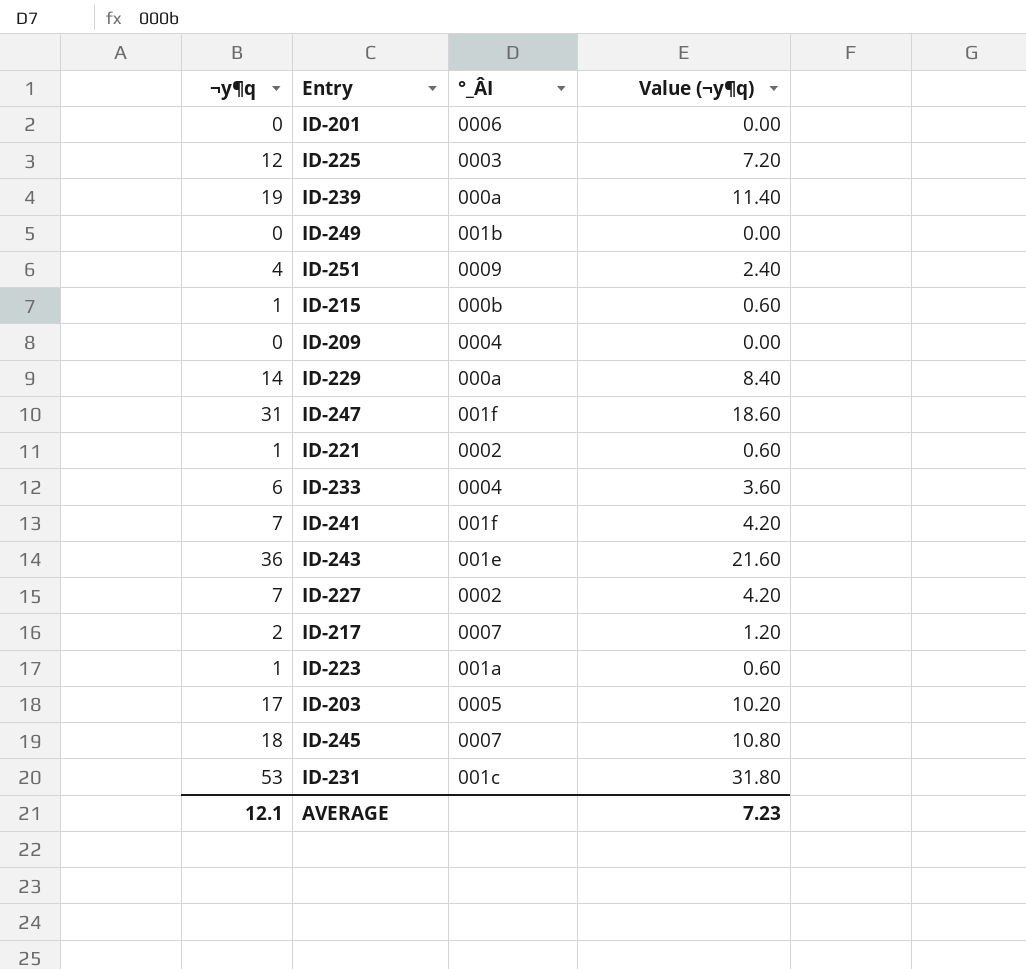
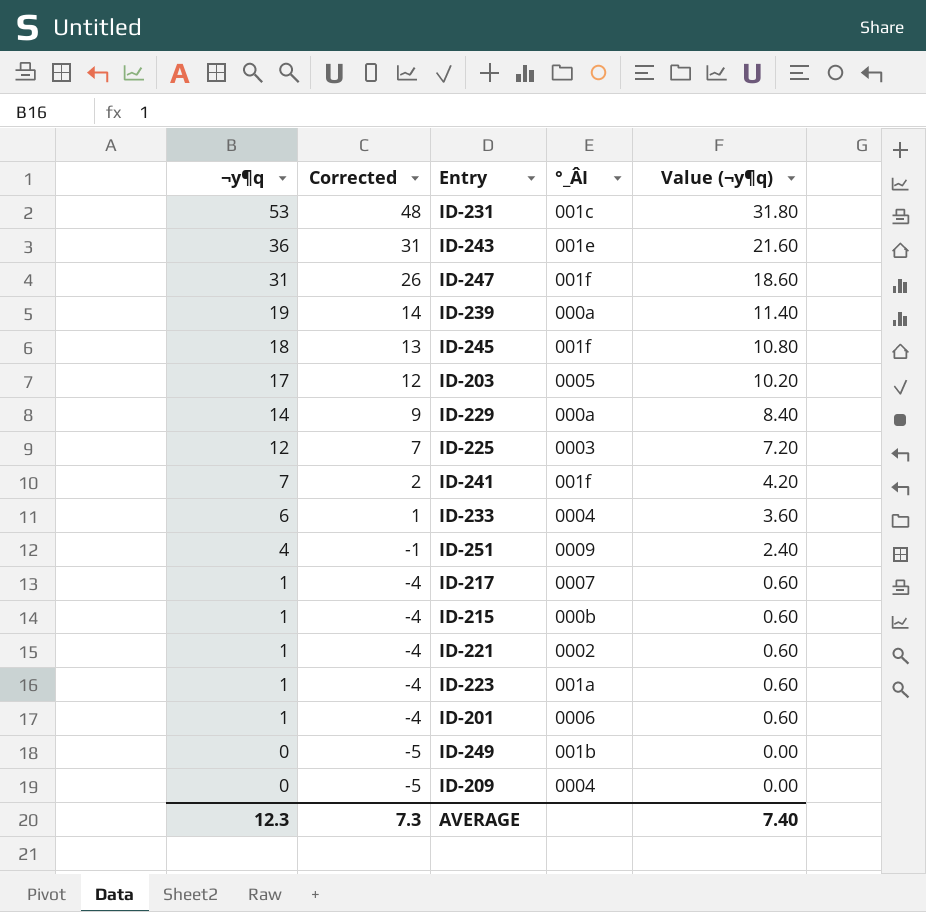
row order: none -> ¬y¶q descending
column Corrected | formula: none -> [¬y¶q] - 5
row ID-227: 7 | 0002 | 4.20 -> none
ID-245 | °_ÂI: 0007 -> 001f
ID-217 | ¬y¶q: 2 -> 1
ID-217 | Value (¬y¶q): 1.20 -> 0.60
ID-201 | ¬y¶q: 0 -> 1
ID-201 | Value (¬y¶q): 0.00 -> 0.60
AVERAGE | ¬y¶q: 12.1 -> 12.3
AVERAGE | Value (¬y¶q): 7.23 -> 7.40

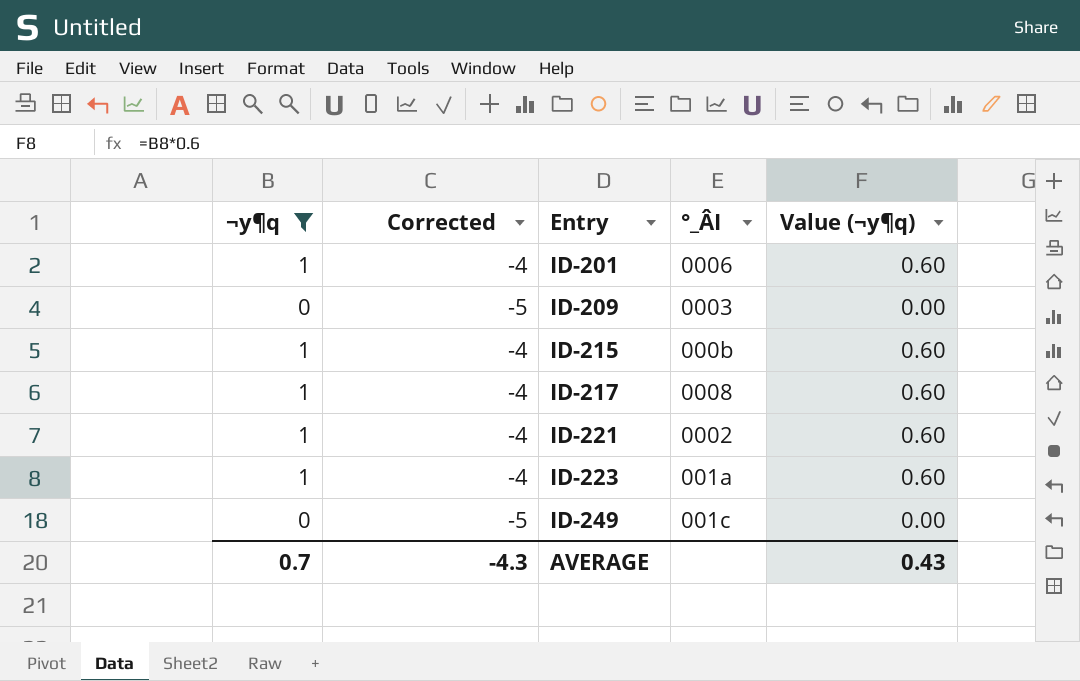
filter: none -> ¬y¶q <= 1
row order: ¬y¶q descending -> Entry ascending
ID-209 | °_ÂI: 0004 -> 0003
ID-217 | °_ÂI: 0007 -> 0008
ID-249 | °_ÂI: 001b -> 001c
AVERAGE | ¬y¶q: 12.3 -> 0.7
AVERAGE | Corrected: 7.3 -> -4.3
AVERAGE | Value (¬y¶q): 7.40 -> 0.43

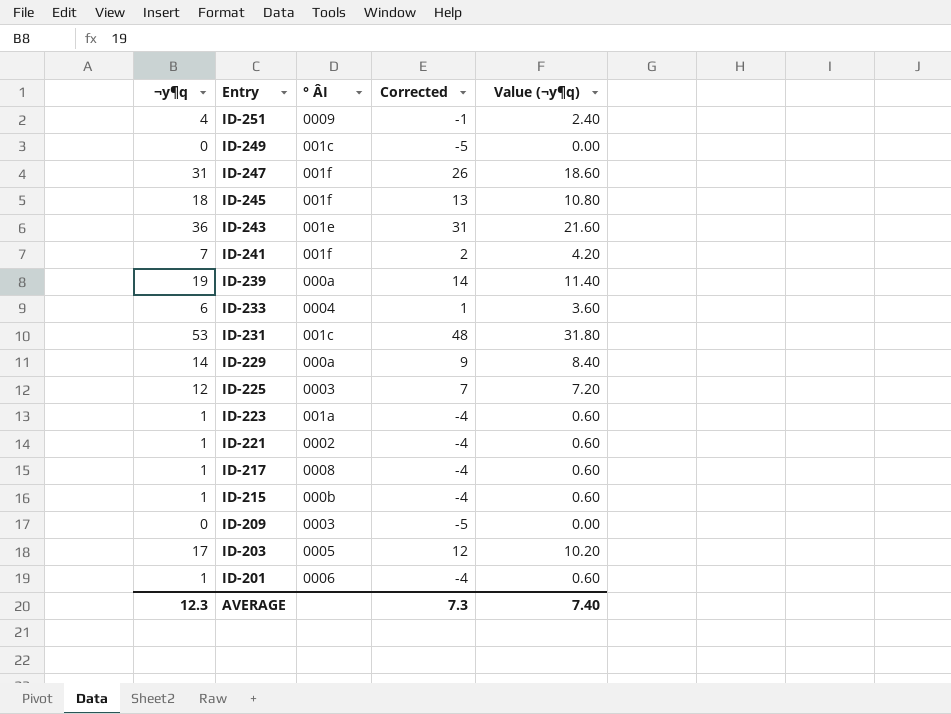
filter: ¬y¶q <= 1 -> none
row order: Entry ascending -> Entry descending
column name: °_ÂI -> ° ÂI
column Corrected | position: 2 -> 4
AVERAGE | ¬y¶q: 0.7 -> 12.3
AVERAGE | Corrected: -4.3 -> 7.3
AVERAGE | Value (¬y¶q): 0.43 -> 7.40

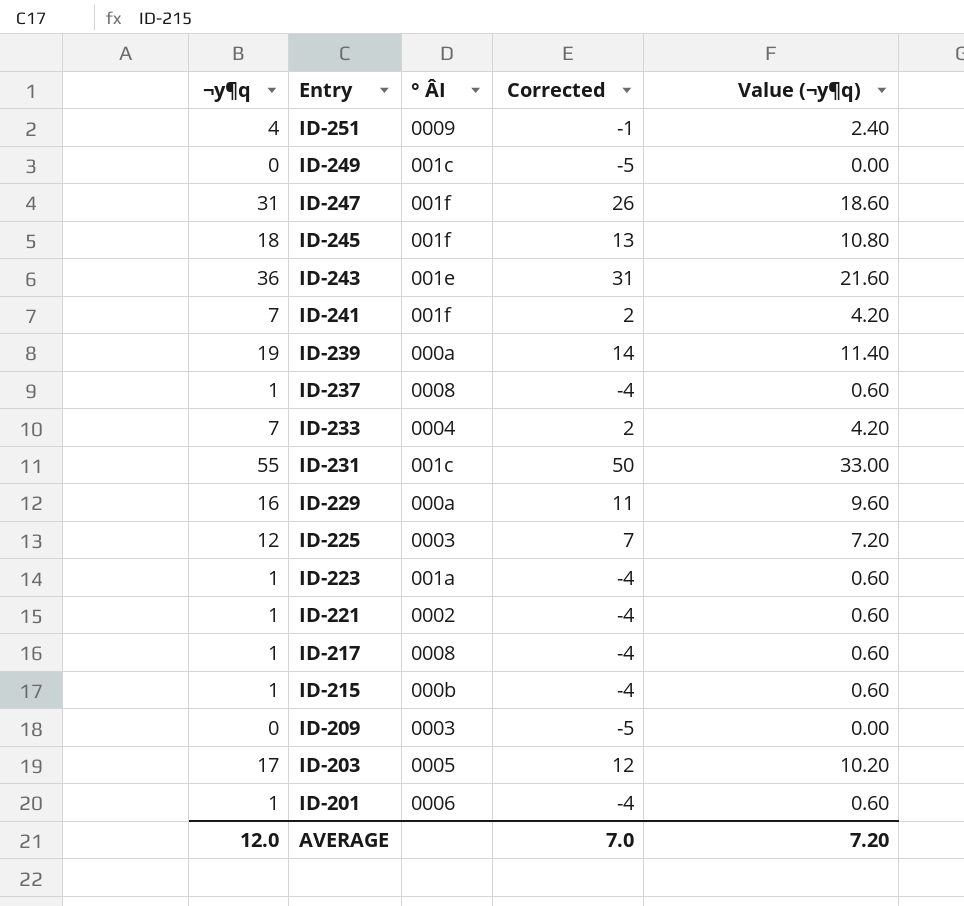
row ID-237: none -> 1 | 0008 | -4 | 0.60
ID-233 | ¬y¶q: 6 -> 7
ID-233 | Corrected: 1 -> 2
ID-233 | Value (¬y¶q): 3.60 -> 4.20
ID-231 | ¬y¶q: 53 -> 55
ID-231 | Corrected: 48 -> 50
ID-231 | Value (¬y¶q): 31.80 -> 33.00
ID-229 | ¬y¶q: 14 -> 16
ID-229 | Corrected: 9 -> 11
ID-229 | Value (¬y¶q): 8.40 -> 9.60
AVERAGE | ¬y¶q: 12.3 -> 12.0
AVERAGE | Corrected: 7.3 -> 7.0
AVERAGE | Value (¬y¶q): 7.40 -> 7.20

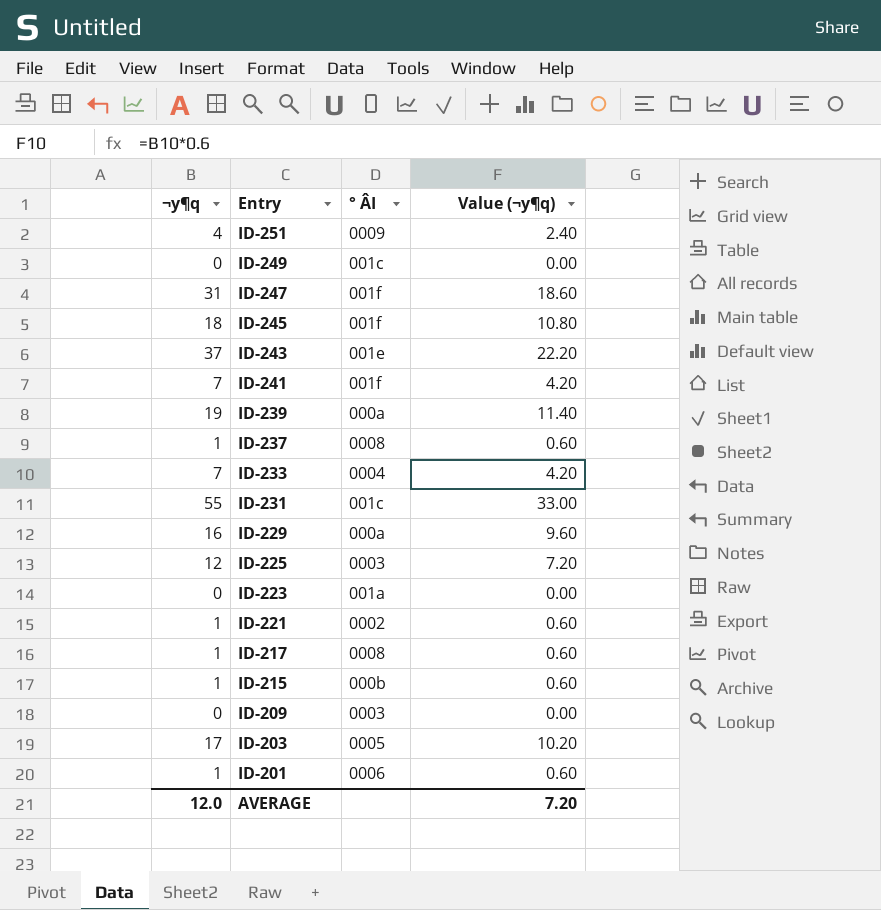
column Corrected | formula: [¬y¶q] - 5 -> none
ID-243 | ¬y¶q: 36 -> 37
ID-243 | Value (¬y¶q): 21.60 -> 22.20
ID-223 | ¬y¶q: 1 -> 0
ID-223 | Value (¬y¶q): 0.60 -> 0.00

